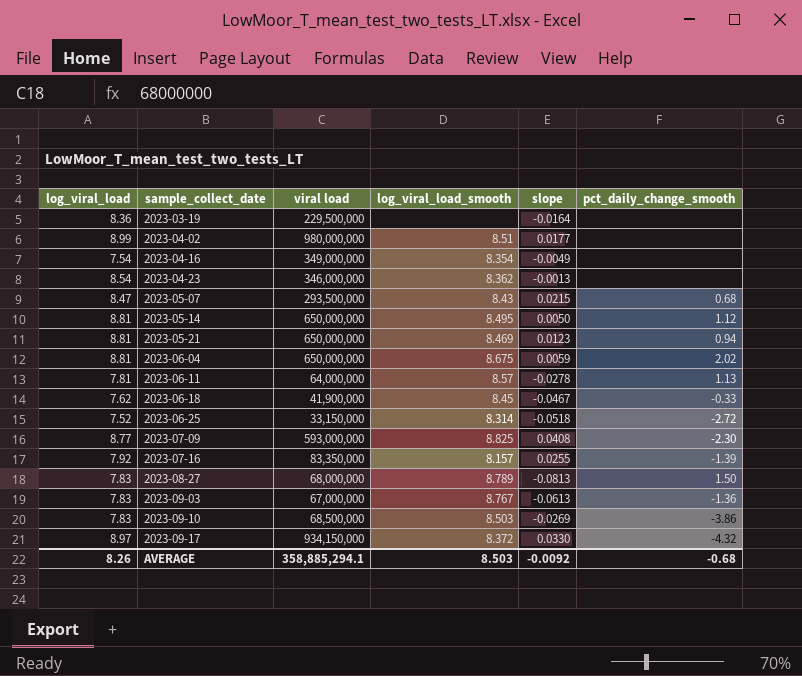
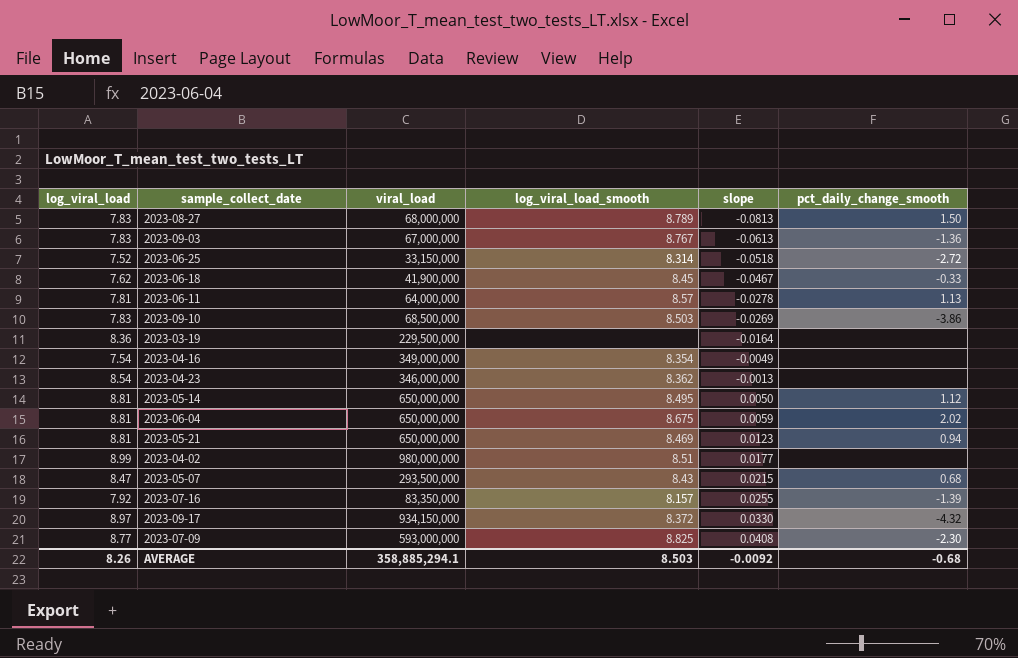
row order: sample_collect_date ascending -> slope ascending
column name: viral load -> viral_load

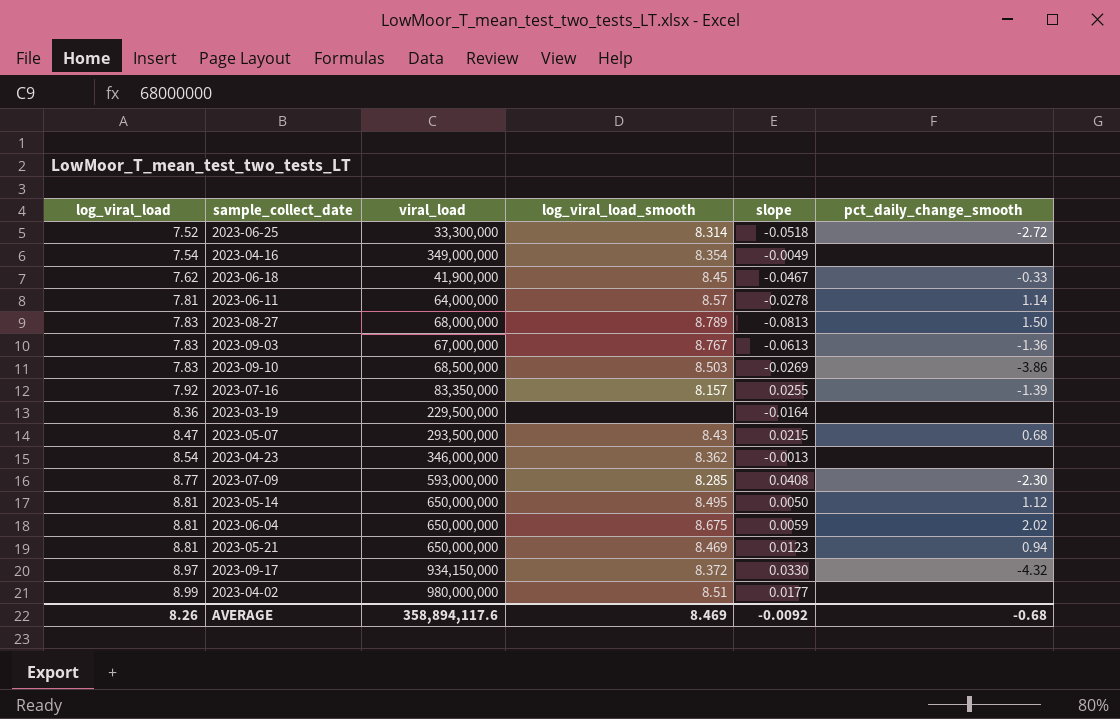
row order: slope ascending -> log_viral_load ascending
2023-06-25 | viral_load: 33,150,000 -> 33,300,000
2023-06-11 | pct_daily_change_smooth: 1.13 -> 1.14
2023-07-09 | log_viral_load_smooth: 8.825 -> 8.285
AVERAGE | viral_load: 358,885,294.1 -> 358,894,117.6
AVERAGE | log_viral_load_smooth: 8.503 -> 8.469

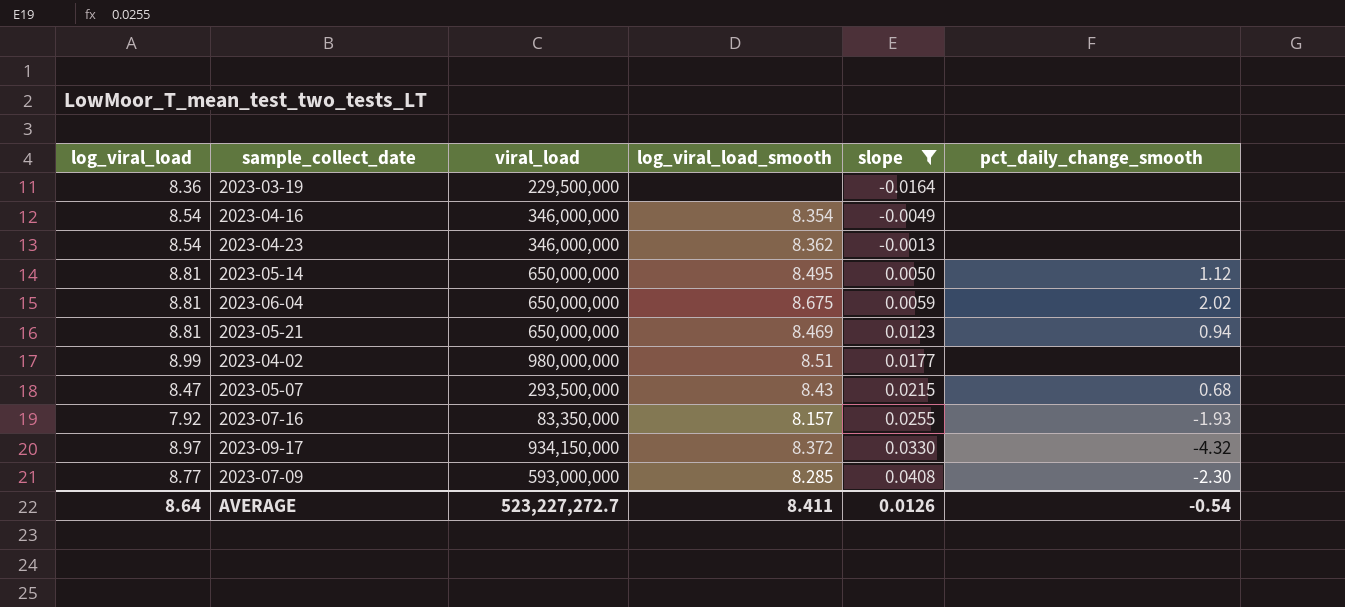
filter: none -> slope >= -0.0164
row order: log_viral_load ascending -> slope ascending
2023-04-16 | log_viral_load: 7.54 -> 8.54
2023-04-16 | viral_load: 349,000,000 -> 346,000,000
2023-07-16 | pct_daily_change_smooth: -1.39 -> -1.93
AVERAGE | log_viral_load: 8.26 -> 8.64
AVERAGE | viral_load: 358,894,117.6 -> 523,227,272.7
AVERAGE | log_viral_load_smooth: 8.469 -> 8.411
AVERAGE | slope: -0.0092 -> 0.0126
AVERAGE | pct_daily_change_smooth: -0.68 -> -0.54

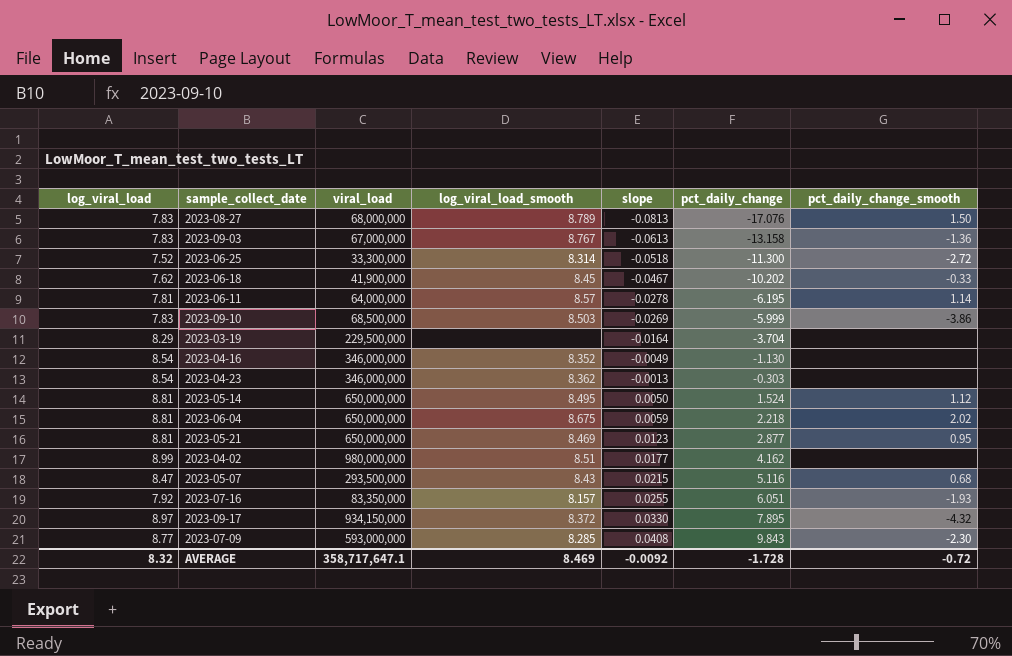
filter: slope >= -0.0164 -> none
column pct_daily_change | position: none -> 6
2023-03-19 | log_viral_load: 8.36 -> 8.29
2023-04-16 | log_viral_load_smooth: 8.354 -> 8.352
2023-05-21 | pct_daily_change_smooth: 0.94 -> 0.95
AVERAGE | log_viral_load: 8.64 -> 8.32
AVERAGE | viral_load: 523,227,272.7 -> 358,717,647.1
AVERAGE | log_viral_load_smooth: 8.411 -> 8.469
AVERAGE | slope: 0.0126 -> -0.0092
AVERAGE | pct_daily_change_smooth: -0.54 -> -0.72

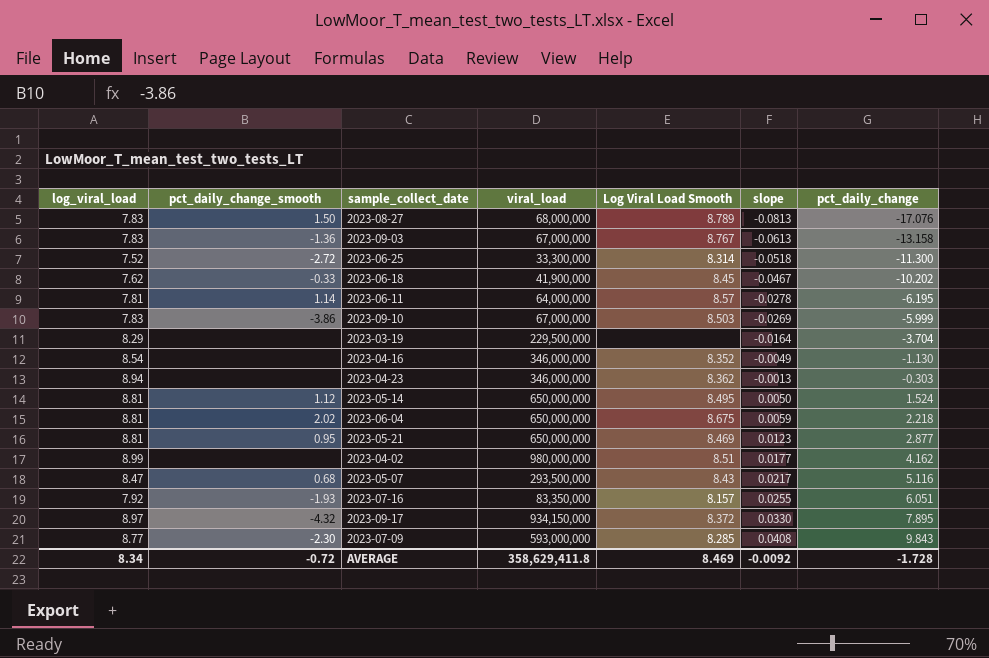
column pct_daily_change_smooth | position: 7 -> 2
column name: log_viral_load_smooth -> Log Viral Load Smooth
2023-09-10 | viral_load: 68,500,000 -> 67,000,000
2023-04-23 | log_viral_load: 8.54 -> 8.94
2023-05-07 | slope: 0.0215 -> 0.0217
AVERAGE | log_viral_load: 8.32 -> 8.34
AVERAGE | viral_load: 358,717,647.1 -> 358,629,411.8

